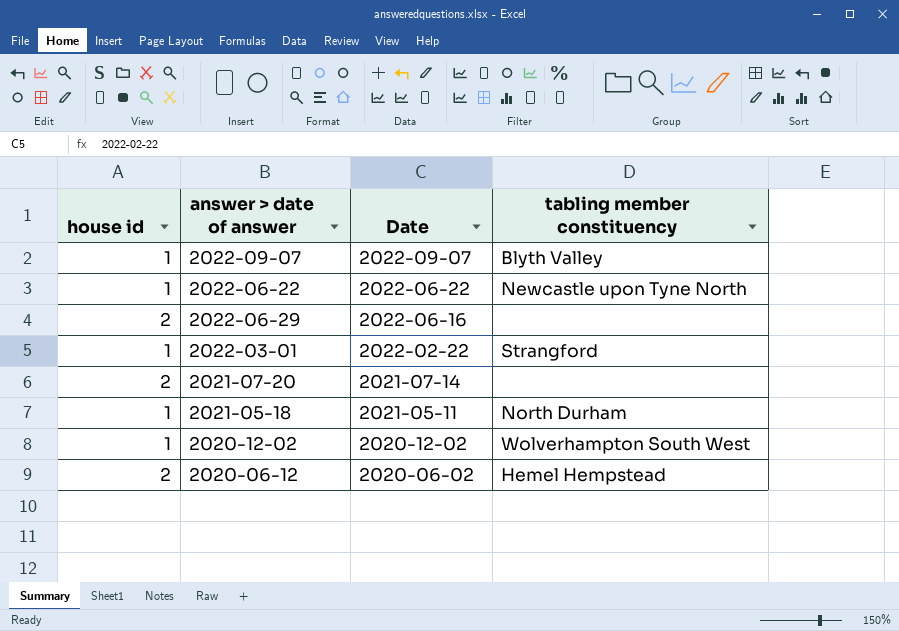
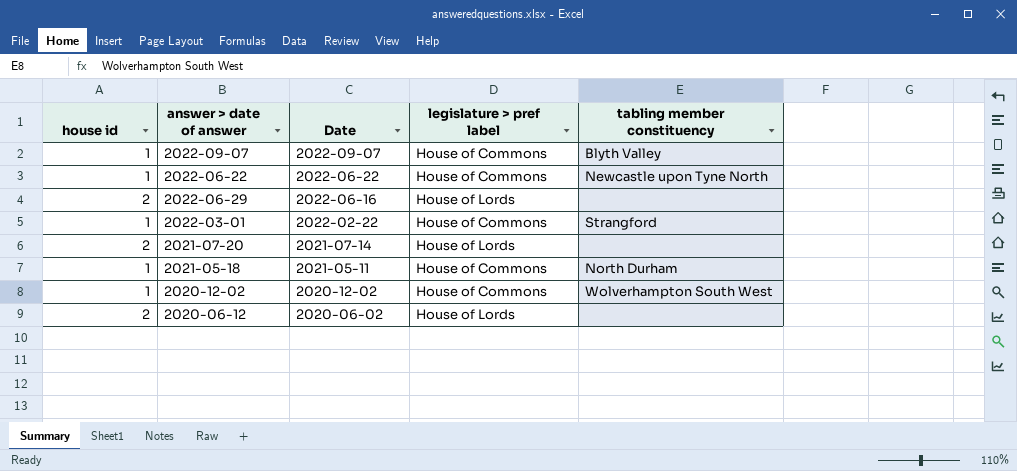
column legislature > pref label | position: none -> 4
2020-06-12 | tabling member constituency: Hemel Hempstead -> none

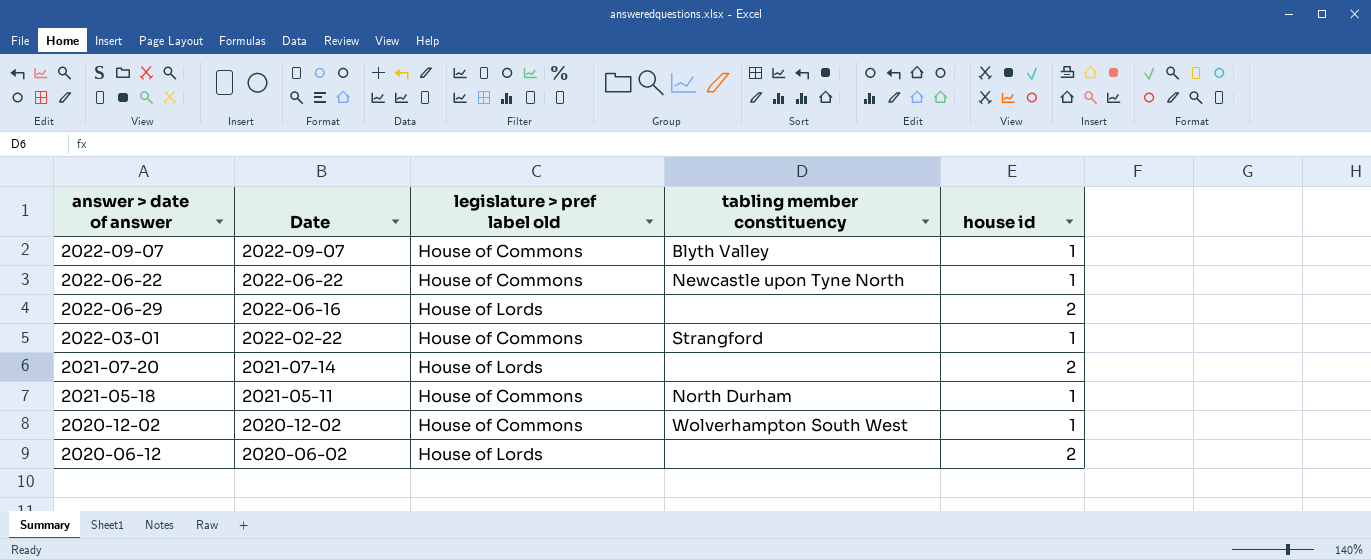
column name: legislature > pref label -> legislature > pref label old
column house id | position: 1 -> 5

